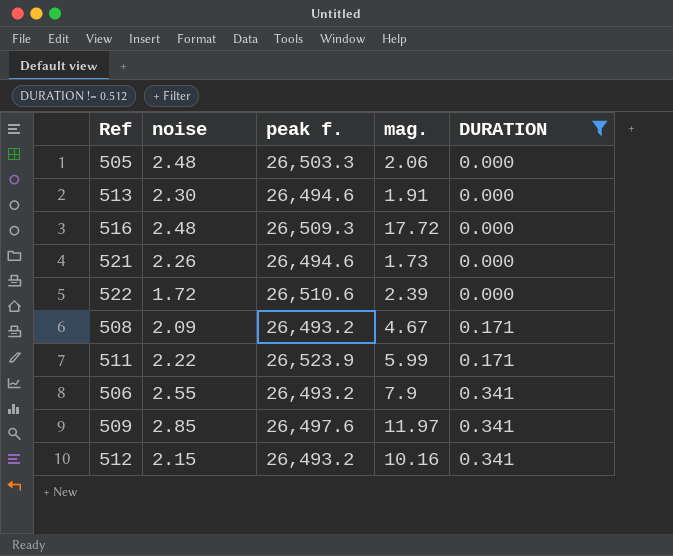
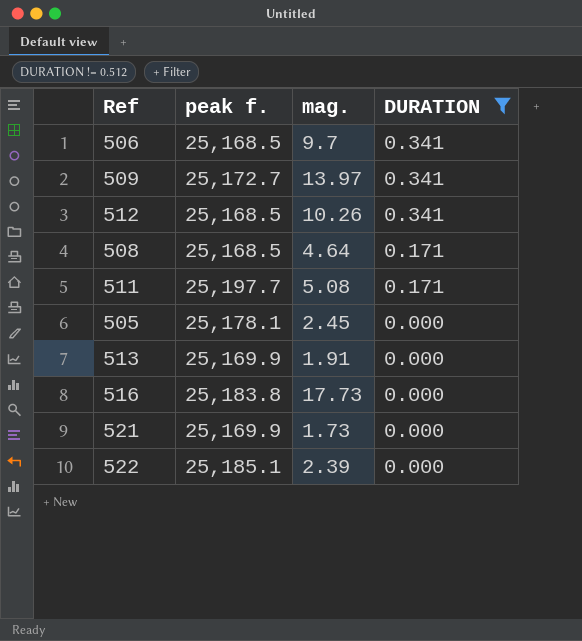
row order: DURATION ascending -> DURATION descending
column noise | position: 2 -> none
506 | peak f.: 26,493.2 -> 25,168.5
506 | mag.: 7.9 -> 9.7
509 | peak f.: 26,497.6 -> 25,172.7
509 | mag.: 11.97 -> 13.97
512 | peak f.: 26,493.2 -> 25,168.5
512 | mag.: 10.16 -> 10.26
508 | peak f.: 26,493.2 -> 25,168.5
508 | mag.: 4.67 -> 4.64
511 | peak f.: 26,523.9 -> 25,197.7
511 | mag.: 5.99 -> 5.08
505 | peak f.: 26,503.3 -> 25,178.1
505 | mag.: 2.06 -> 2.45
513 | peak f.: 26,494.6 -> 25,169.9
516 | peak f.: 26,509.3 -> 25,183.8
516 | mag.: 17.72 -> 17.73
521 | peak f.: 26,494.6 -> 25,169.9
522 | peak f.: 26,510.6 -> 25,185.1

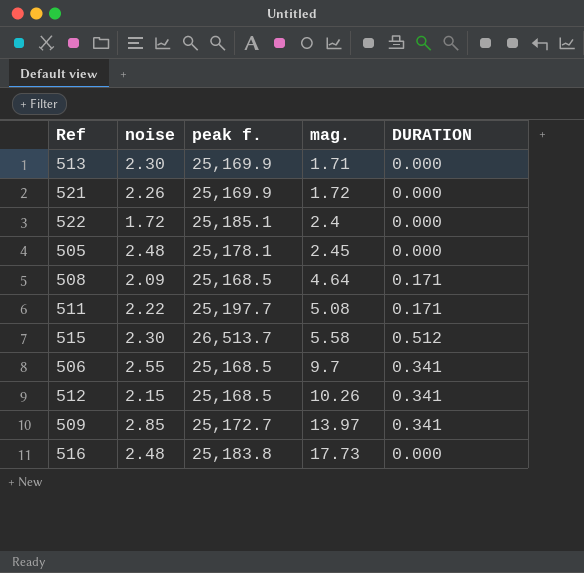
filter: DURATION != 0.512 -> none
row order: DURATION descending -> mag. ascending
column noise | position: none -> 2
513 | mag.: 1.91 -> 1.71
521 | mag.: 1.73 -> 1.72
522 | mag.: 2.39 -> 2.4

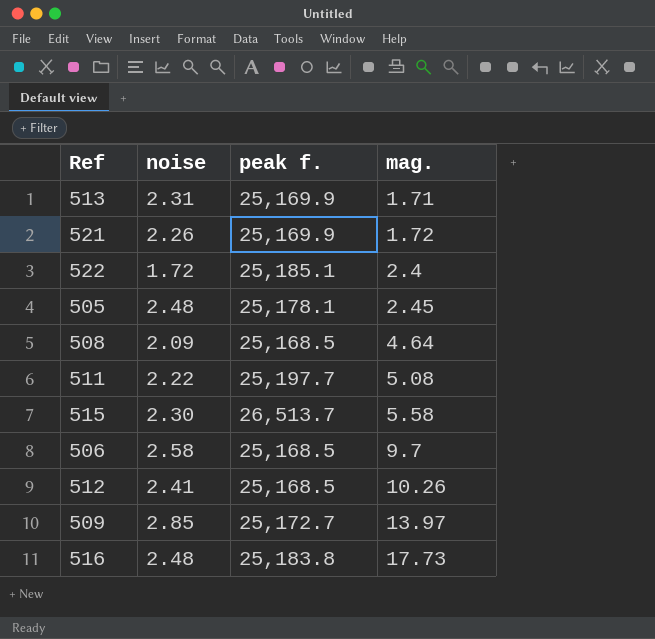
column DURATION | position: 5 -> none
513 | noise: 2.30 -> 2.31
506 | noise: 2.55 -> 2.58
512 | noise: 2.15 -> 2.41

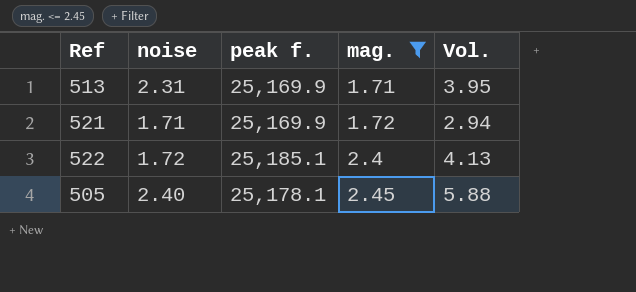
filter: none -> mag. <= 2.45
column Vol. | formula: none -> [noise] * [mag.]
521 | noise: 2.26 -> 1.71
505 | noise: 2.48 -> 2.40

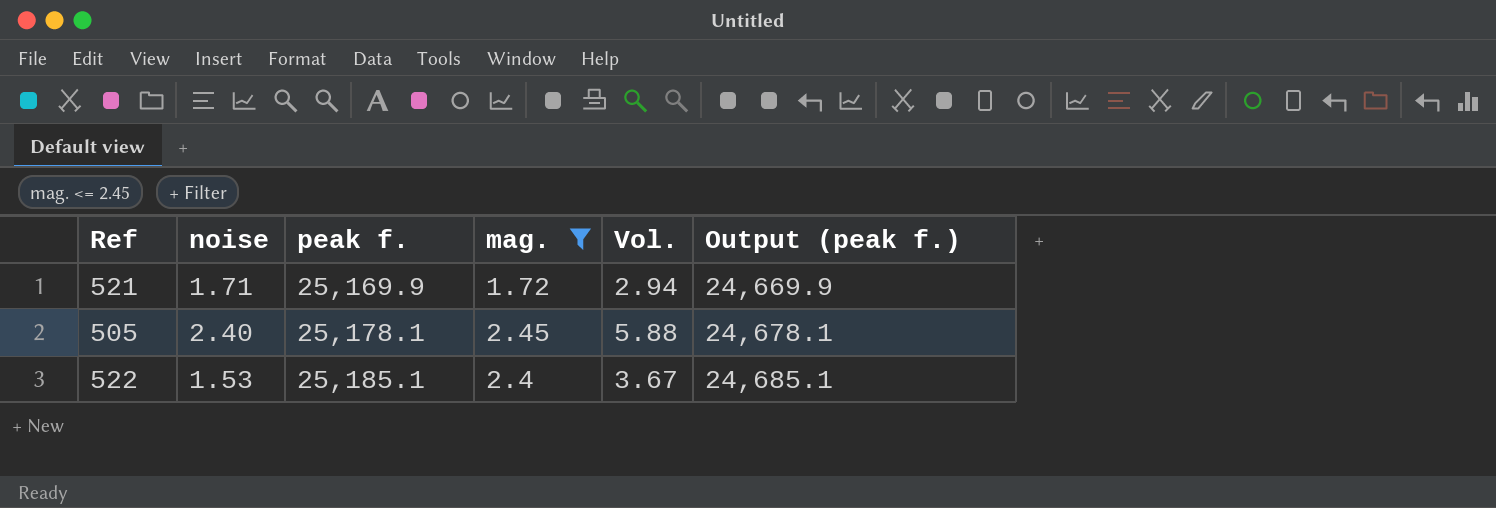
row order: mag. ascending -> peak f. ascending
column Output (peak f.) | formula: none -> [peak f.] - 500
row 513: 2.31 | 25,169.9 | 1.71 | 3.95 -> none
522 | noise: 1.72 -> 1.53
522 | Vol.: 4.13 -> 3.67

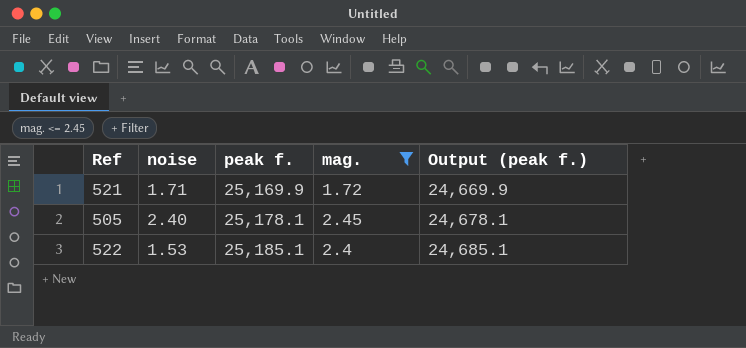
column Vol. | formula: [noise] * [mag.] -> none

